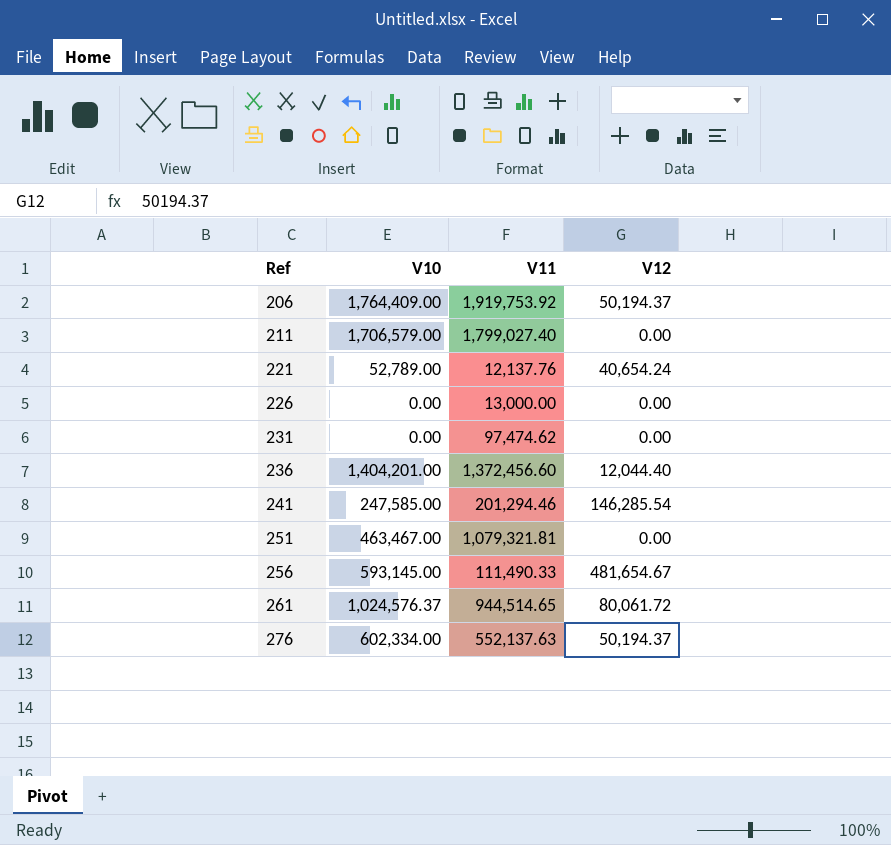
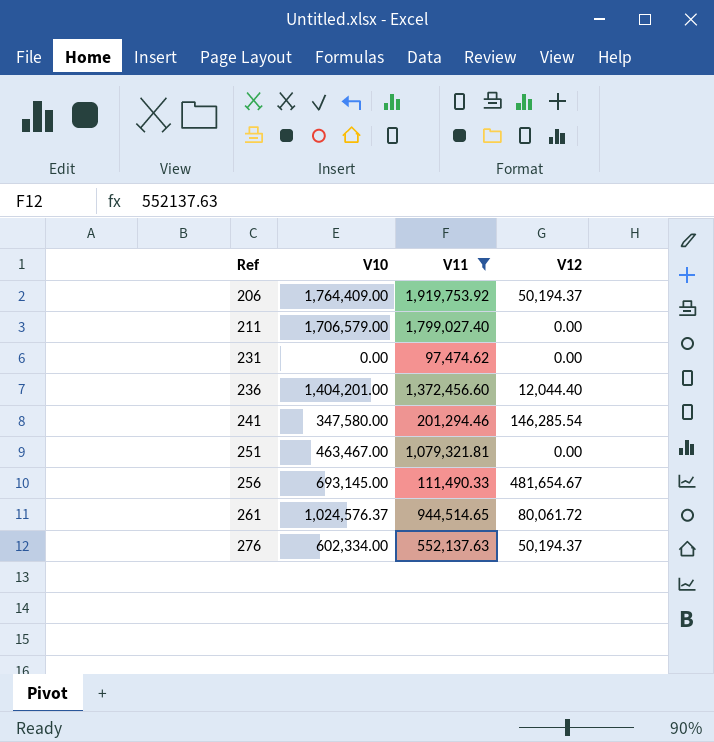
filter: none -> V11 >= 97,474.62
241 | V10: 247,585.00 -> 347,580.00
256 | V10: 593,145.00 -> 693,145.00

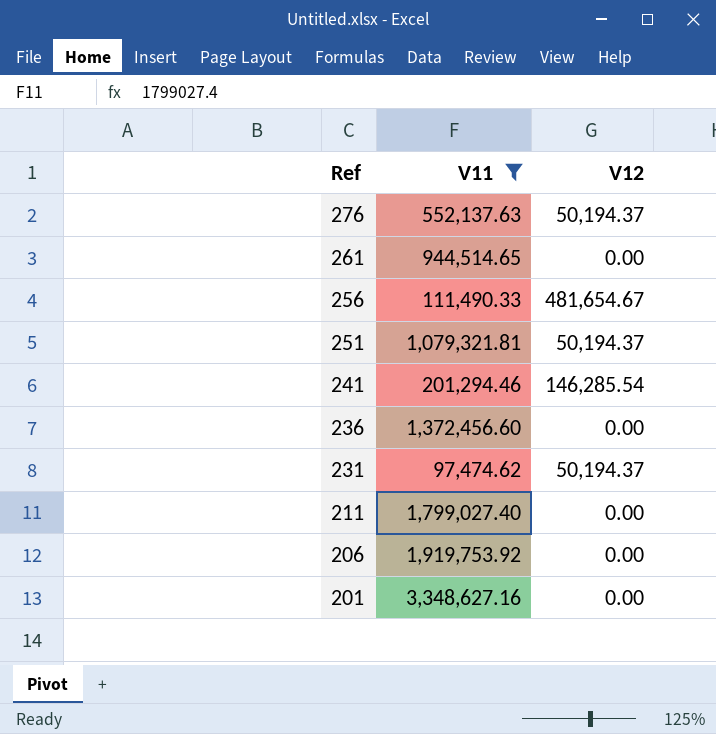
row order: Ref ascending -> Ref descending
column V10 | position: 2 -> none
261 | V12: 80,061.72 -> 0.00
251 | V12: 0.00 -> 50,194.37
236 | V12: 12,044.40 -> 0.00
231 | V12: 0.00 -> 50,194.37
206 | V12: 50,194.37 -> 0.00
row 201: none -> 3,348,627.16 | 0.00

